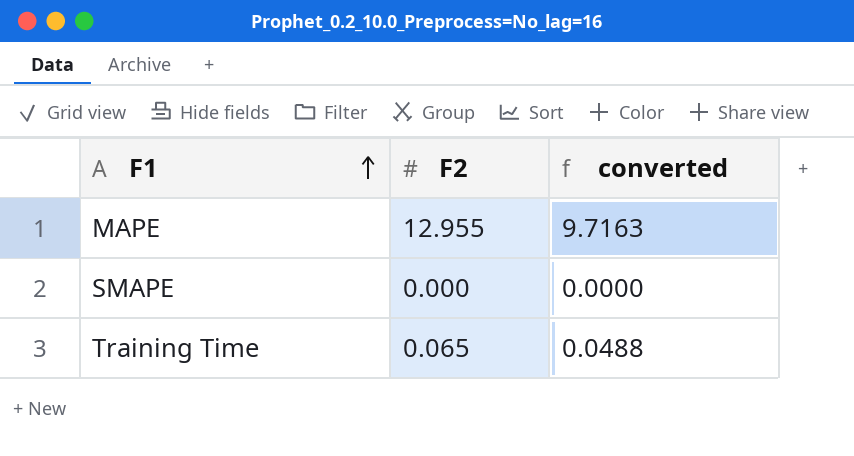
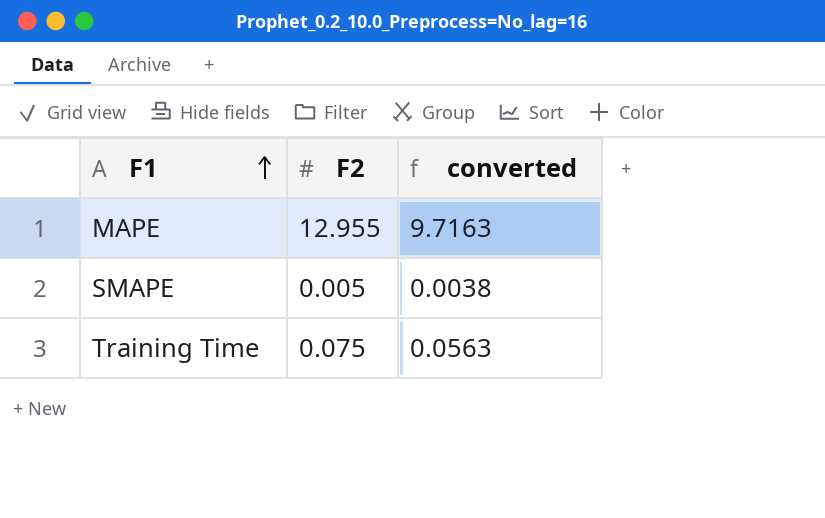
SMAPE | F2: 0.000 -> 0.005
SMAPE | converted: 0.0000 -> 0.0038
Training Time | F2: 0.065 -> 0.075
Training Time | converted: 0.0488 -> 0.0563

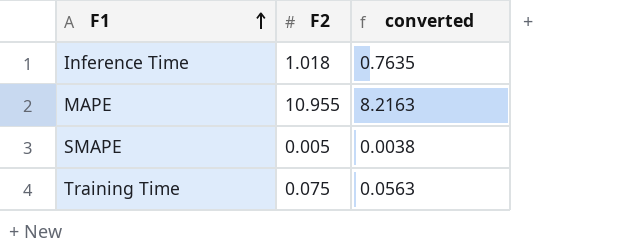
row Inference Time: none -> 1.018 | 0.7635
MAPE | F2: 12.955 -> 10.955
MAPE | converted: 9.7163 -> 8.2163

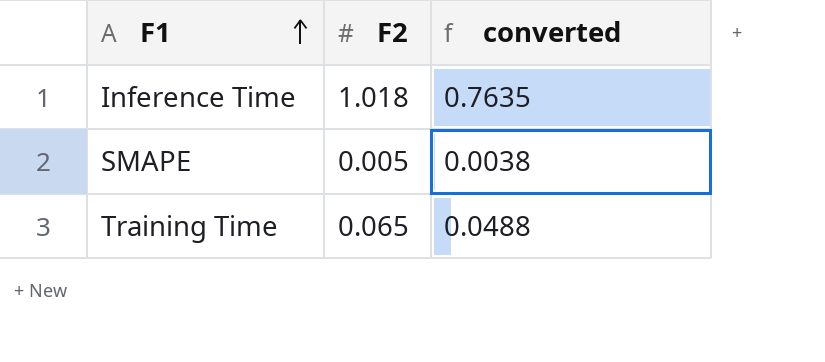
row MAPE: 10.955 | 8.2163 -> none
Training Time | F2: 0.075 -> 0.065
Training Time | converted: 0.0563 -> 0.0488

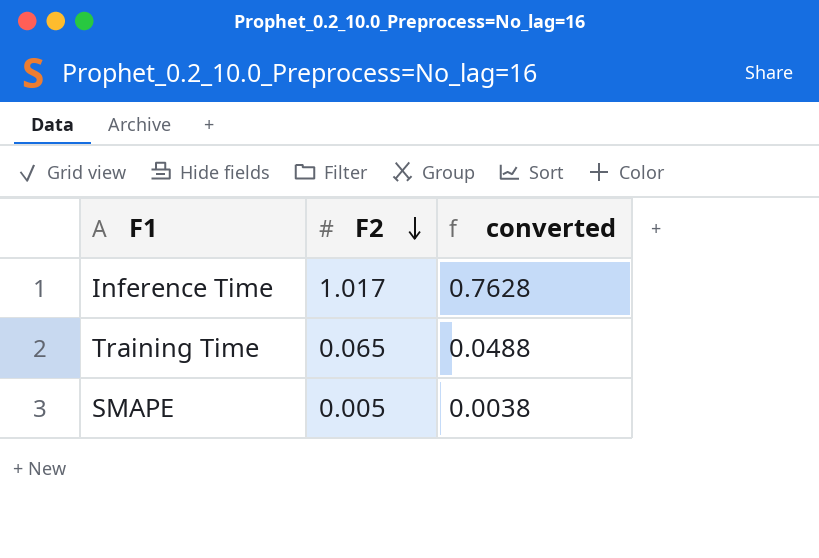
row order: F1 ascending -> F2 descending
Inference Time | F2: 1.018 -> 1.017
Inference Time | converted: 0.7635 -> 0.7628

